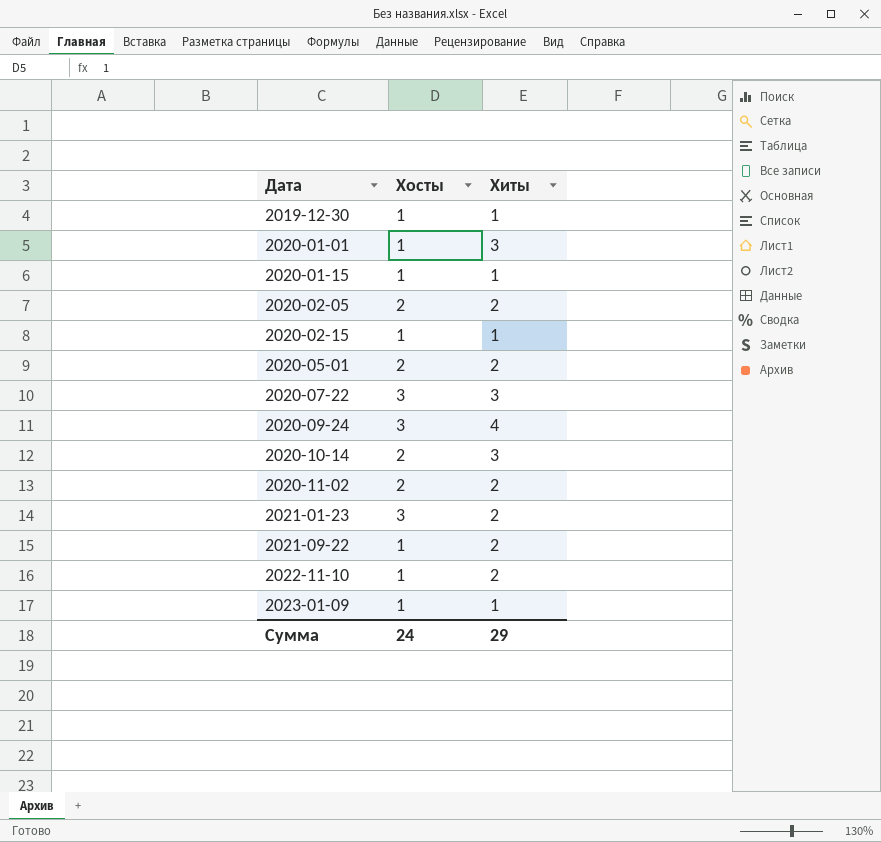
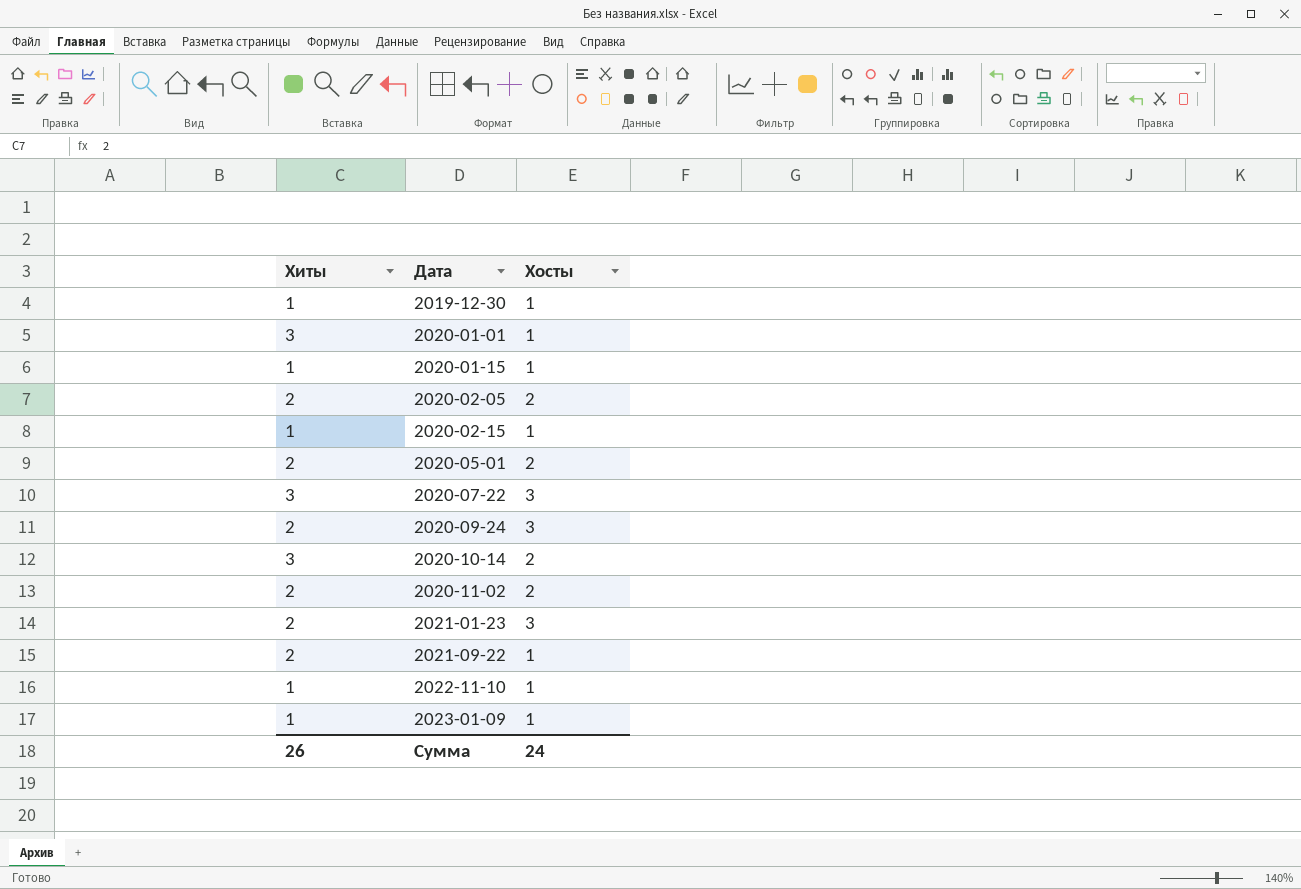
column Хиты | position: 3 -> 1
2020-09-24 | Хиты: 4 -> 2
2022-11-10 | Хиты: 2 -> 1
Сумма | Хиты: 29 -> 26

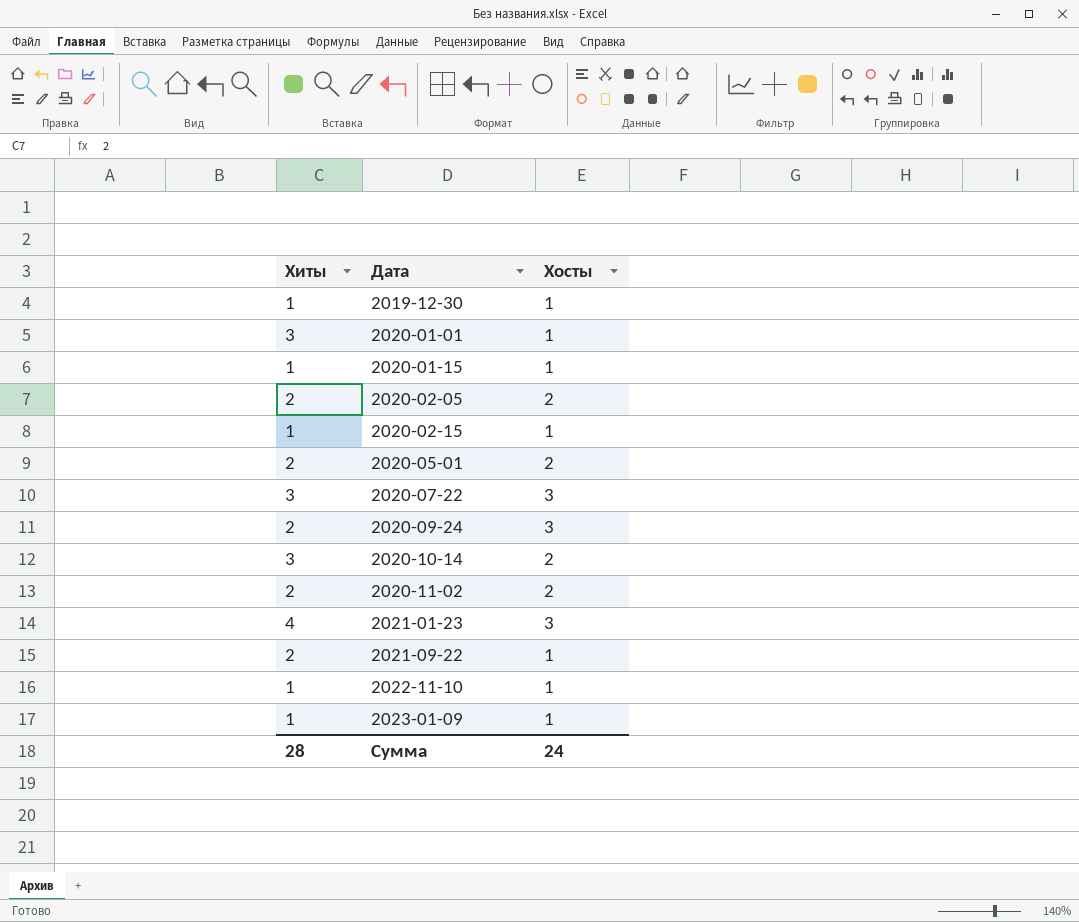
2021-01-23 | Хиты: 2 -> 4
Сумма | Хиты: 26 -> 28

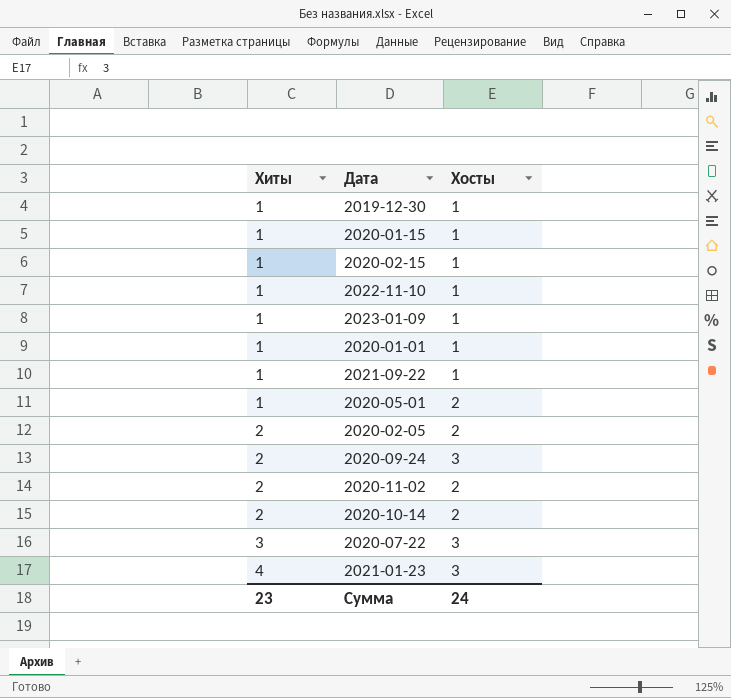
row order: Дата ascending -> Хиты ascending
2020-01-01 | Хиты: 3 -> 1
2021-09-22 | Хиты: 2 -> 1
2020-05-01 | Хиты: 2 -> 1
2020-10-14 | Хиты: 3 -> 2
Сумма | Хиты: 28 -> 23

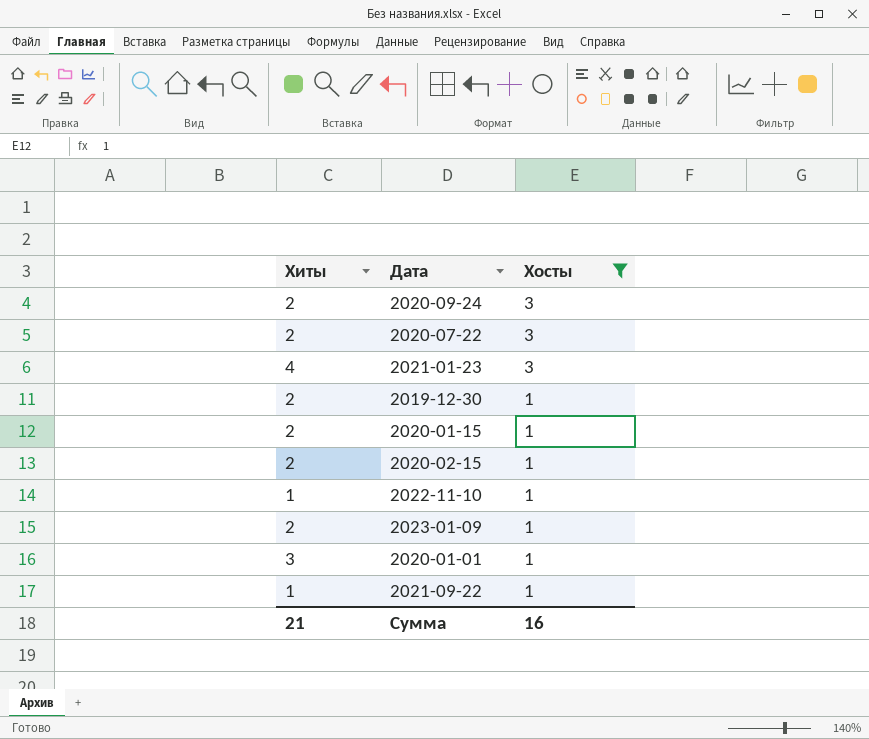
filter: none -> Хосты != 2
row order: Хиты ascending -> Хосты descending
2020-07-22 | Хиты: 3 -> 2
2019-12-30 | Хиты: 1 -> 2
2020-01-15 | Хиты: 1 -> 2
2020-02-15 | Хиты: 1 -> 2
2023-01-09 | Хиты: 1 -> 2
2020-01-01 | Хиты: 1 -> 3
Сумма | Хиты: 23 -> 21
Сумма | Хосты: 24 -> 16

